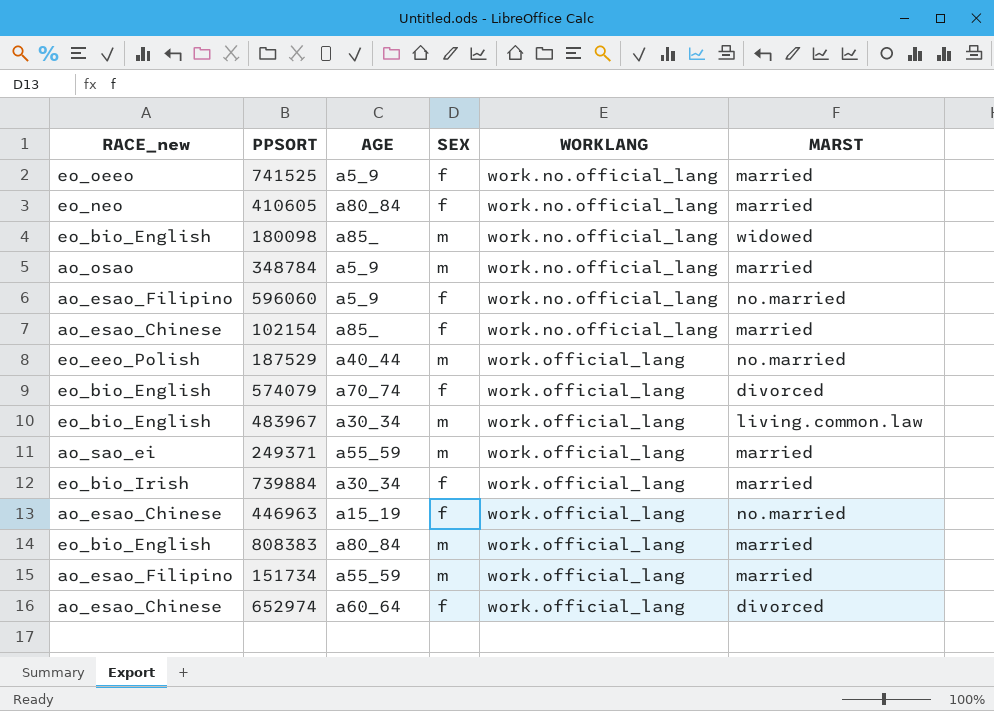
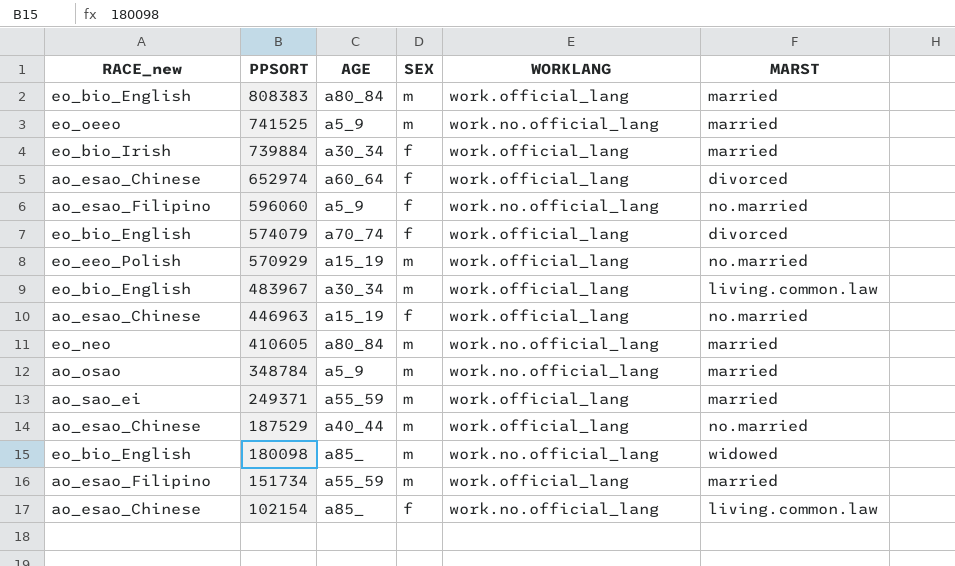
row order: WORKLANG ascending -> PPSORT descending
741525 | SEX: f -> m
row 570929: none -> eo_eeo_Polish | a15_19 | m | work.official_lang | no.married
410605 | SEX: f -> m
187529 | RACE_new: eo_eeo_Polish -> ao_esao_Chinese
102154 | MARST: married -> living.common.law

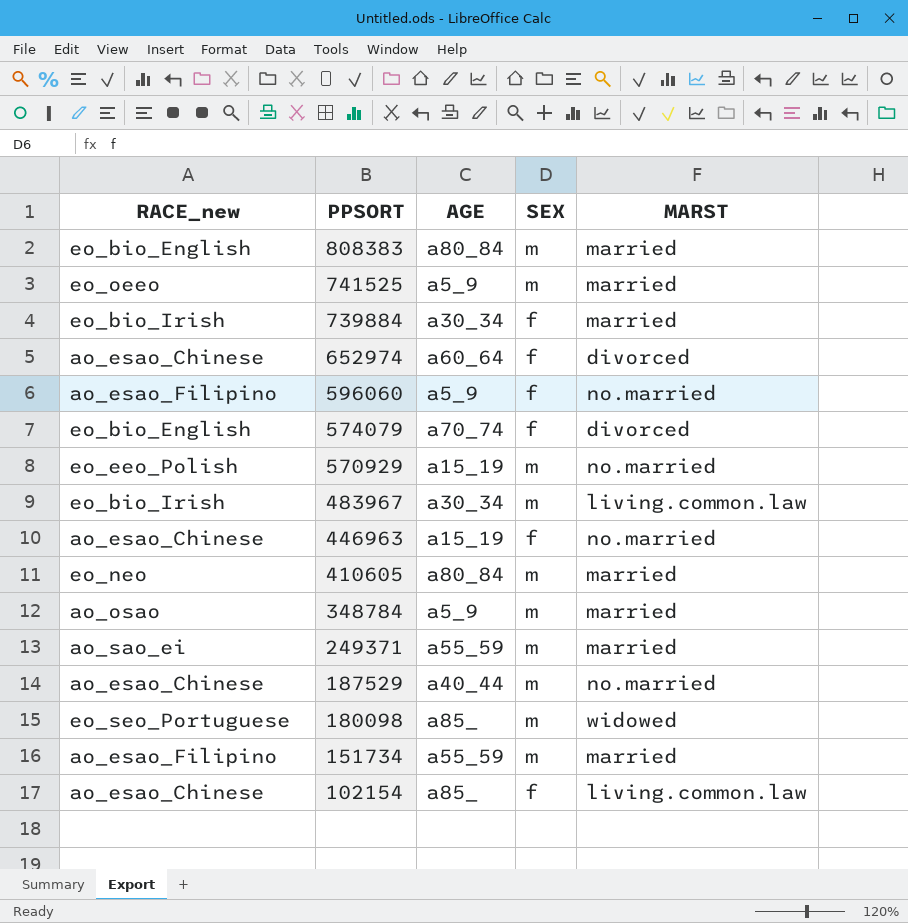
column WORKLANG | position: 5 -> none
483967 | RACE_new: eo_bio_English -> eo_bio_Irish
180098 | RACE_new: eo_bio_English -> eo_seo_Portuguese

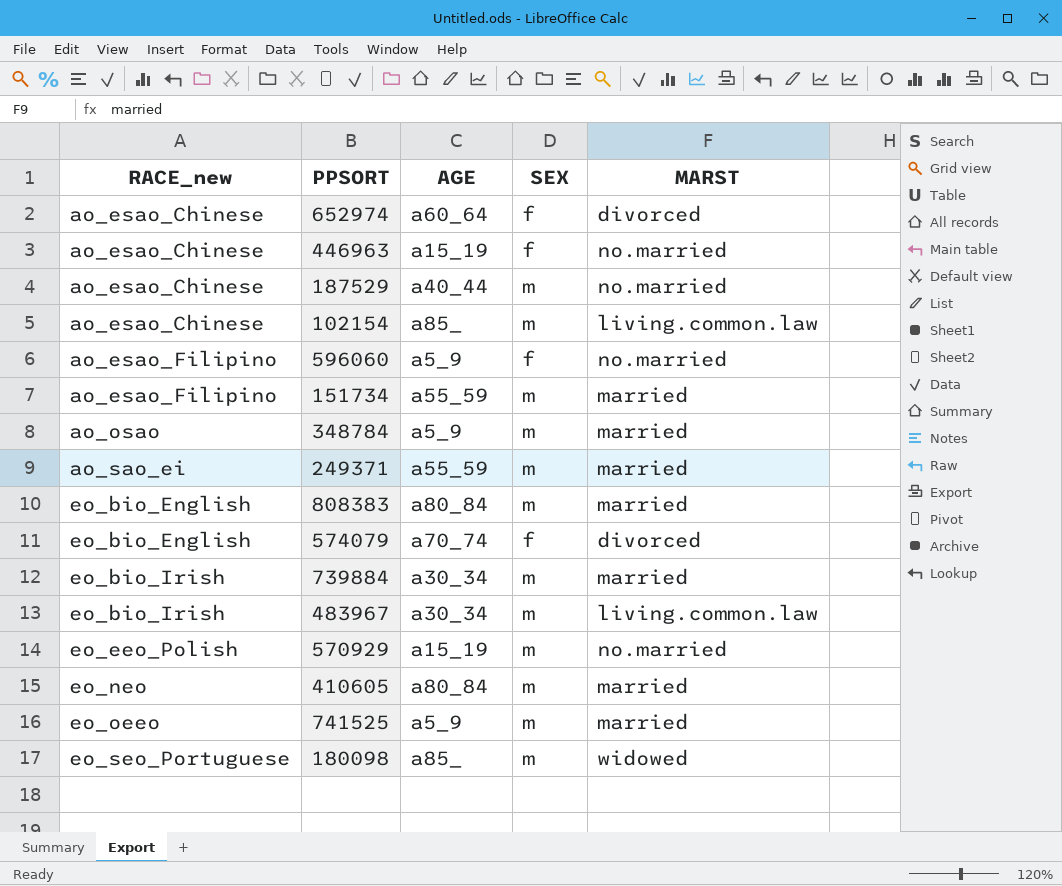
row order: PPSORT descending -> RACE_new ascending
102154 | SEX: f -> m
739884 | SEX: f -> m

